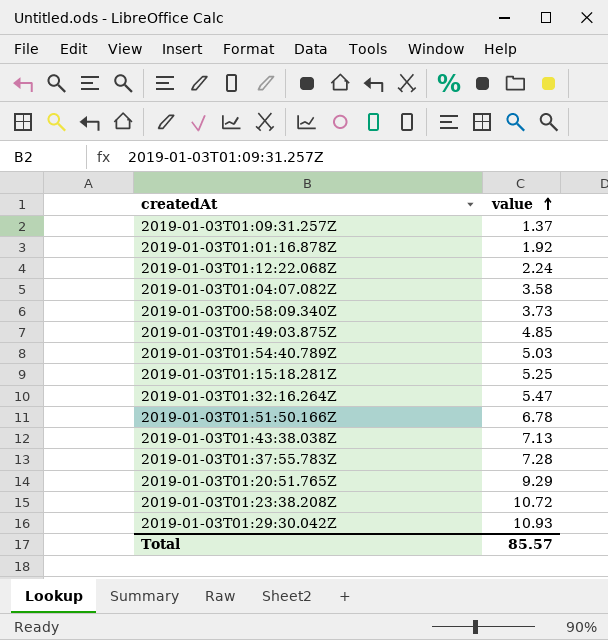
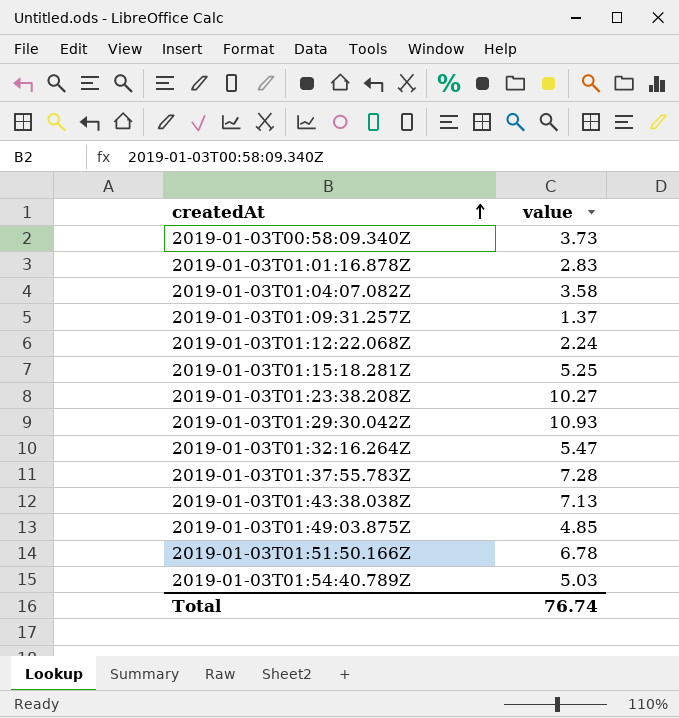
row order: value ascending -> createdAt ascending
row 2019-01-03T01:20:51.765Z: 9.29 -> none
2019-01-03T01:01:16.878Z | value: 1.92 -> 2.83
2019-01-03T01:23:38.208Z | value: 10.72 -> 10.27
Total | value: 85.57 -> 76.74

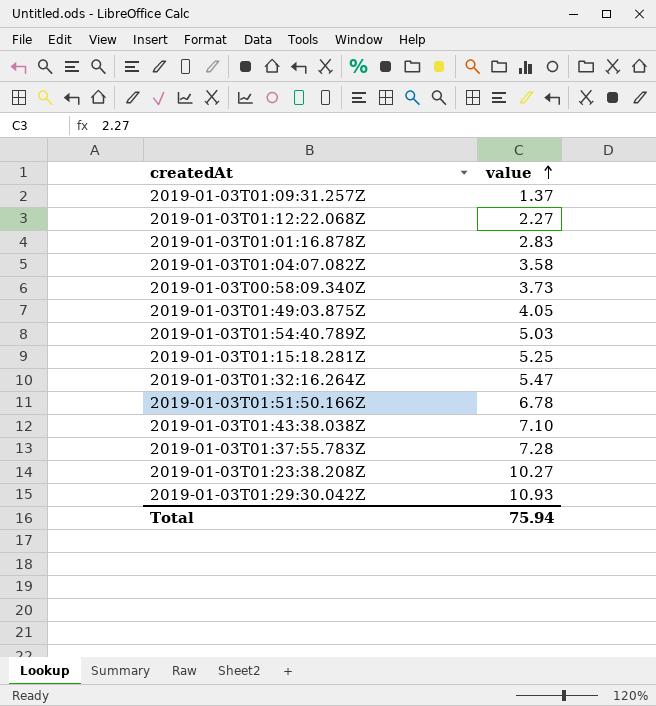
row order: createdAt ascending -> value ascending
2019-01-03T01:12:22.068Z | value: 2.24 -> 2.27
2019-01-03T01:49:03.875Z | value: 4.85 -> 4.05
2019-01-03T01:43:38.038Z | value: 7.13 -> 7.10
Total | value: 76.74 -> 75.94

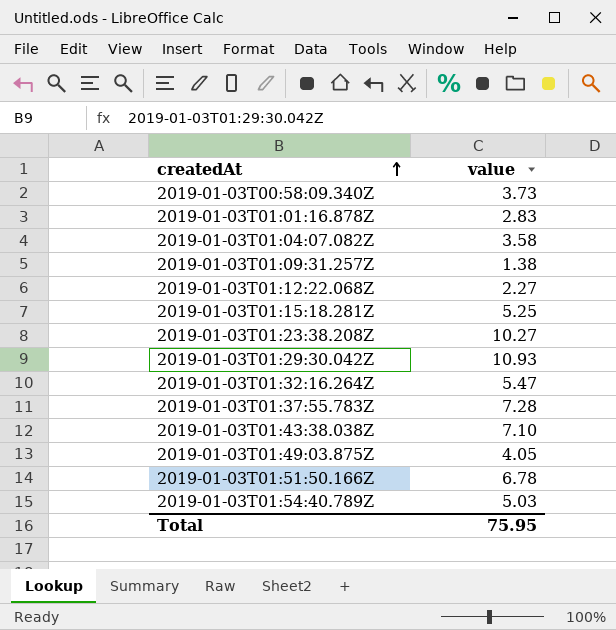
row order: value ascending -> createdAt ascending
2019-01-03T01:09:31.257Z | value: 1.37 -> 1.38
Total | value: 75.94 -> 75.95

